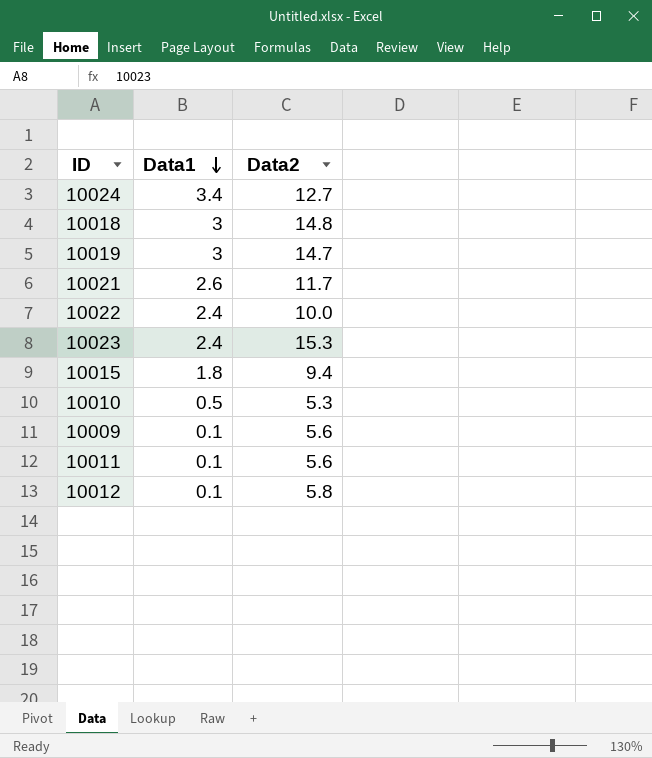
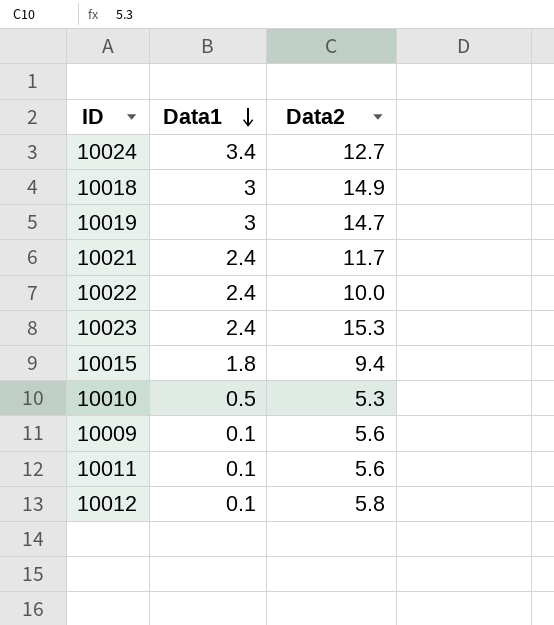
10018 | Data2: 14.8 -> 14.9
10021 | Data1: 2.6 -> 2.4

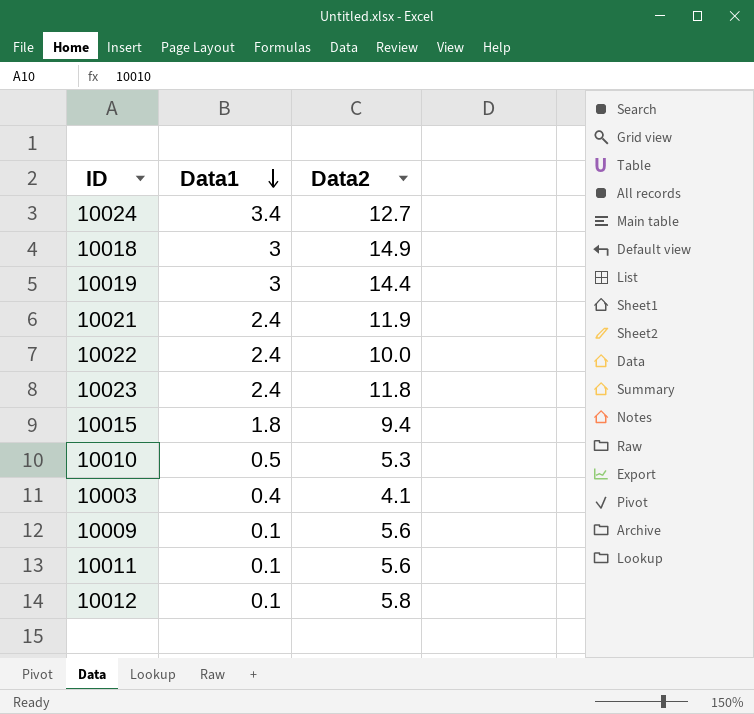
10019 | Data2: 14.7 -> 14.4
10021 | Data2: 11.7 -> 11.9
10023 | Data2: 15.3 -> 11.8
row 10003: none -> 0.4 | 4.1

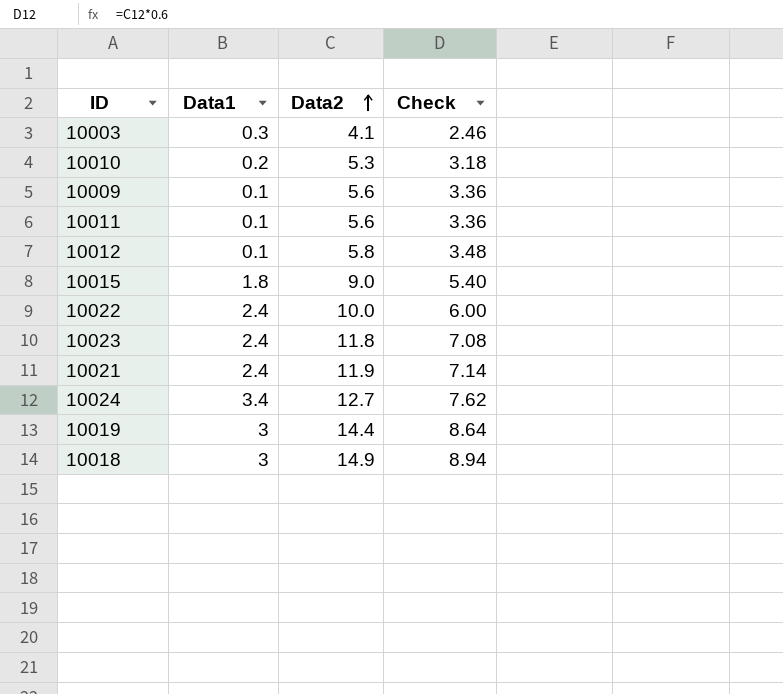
row order: Data1 descending -> Data2 ascending
column Check | formula: none -> [Data2] * 0.6
10003 | Data1: 0.4 -> 0.3
10010 | Data1: 0.5 -> 0.2
10015 | Data2: 9.4 -> 9.0

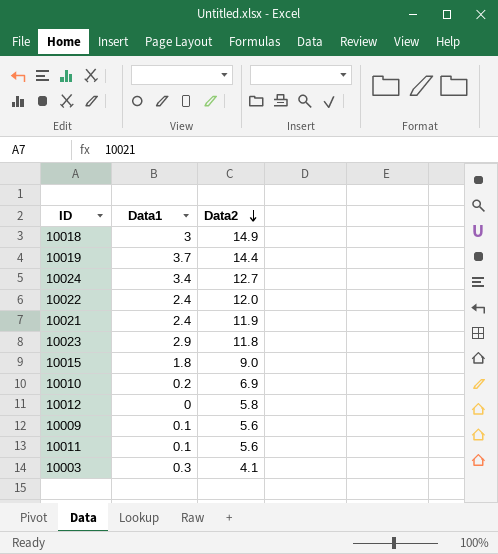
row order: Data2 ascending -> Data2 descending
column Check | formula: [Data2] * 0.6 -> none
10019 | Data1: 3 -> 3.7
10022 | Data2: 10.0 -> 12.0
10023 | Data1: 2.4 -> 2.9
10010 | Data2: 5.3 -> 6.9
10012 | Data1: 0.1 -> 0

